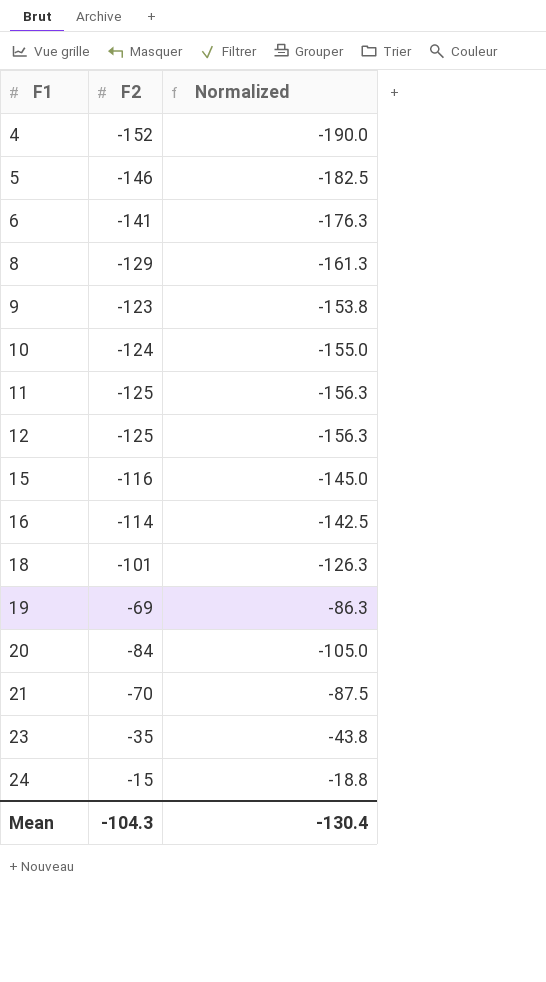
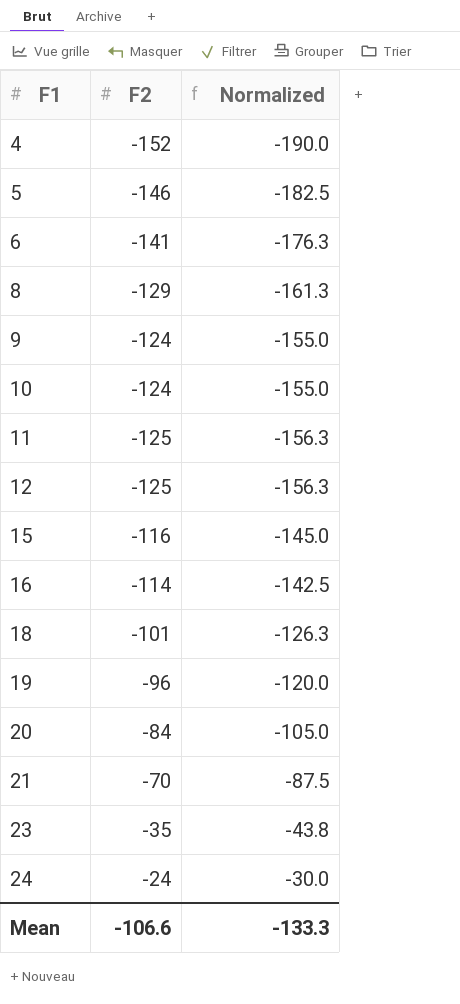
9 | F2: -123 -> -124
9 | Normalized: -153.8 -> -155.0
19 | F2: -69 -> -96
19 | Normalized: -86.3 -> -120.0
24 | F2: -15 -> -24
24 | Normalized: -18.8 -> -30.0
Mean | F2: -104.3 -> -106.6
Mean | Normalized: -130.4 -> -133.3

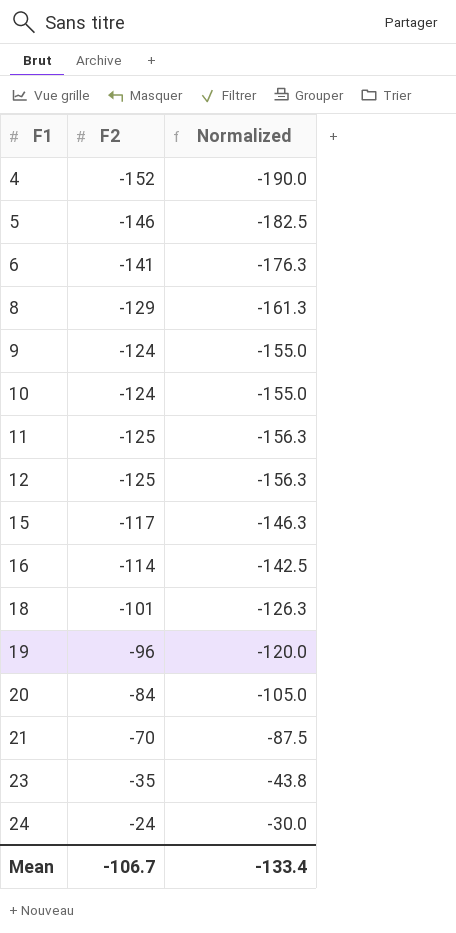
15 | F2: -116 -> -117
15 | Normalized: -145.0 -> -146.3
Mean | F2: -106.6 -> -106.7
Mean | Normalized: -133.3 -> -133.4

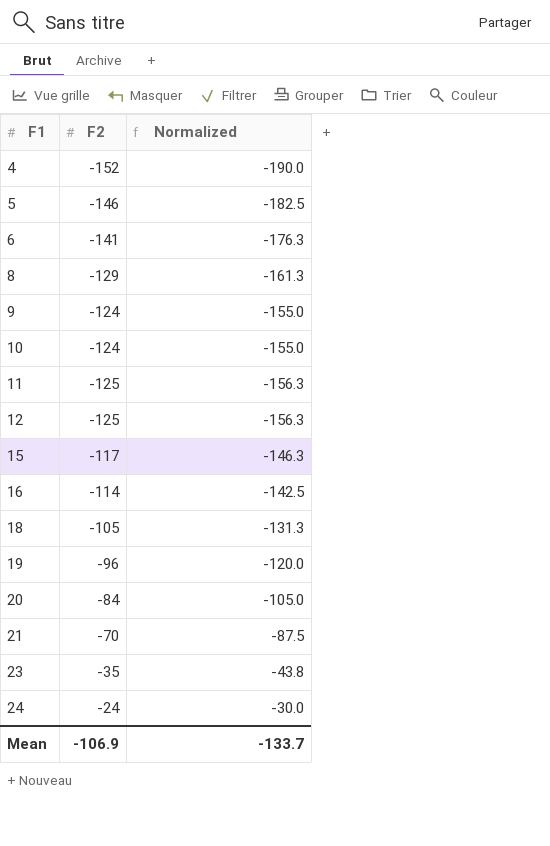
18 | F2: -101 -> -105
18 | Normalized: -126.3 -> -131.3
Mean | F2: -106.7 -> -106.9
Mean | Normalized: -133.4 -> -133.7

